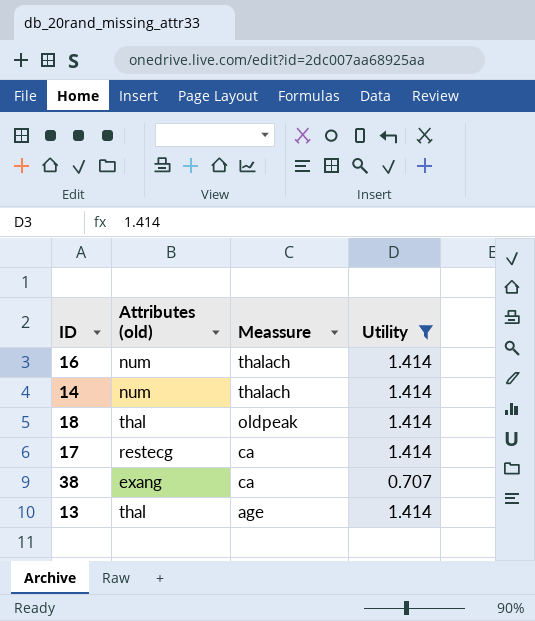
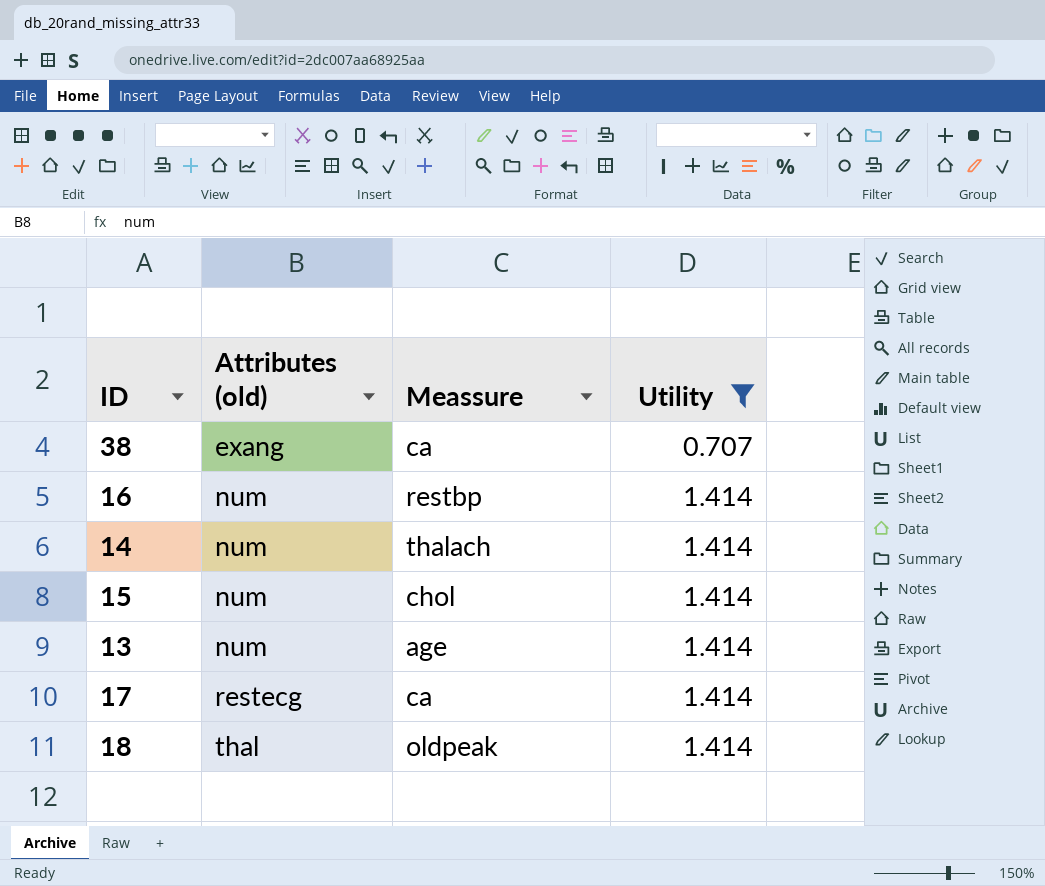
row order: Meassure descending -> Attributes (old) ascending
16 | Meassure: thalach -> restbp
row 15: none -> num | chol | 1.414
13 | Attributes (old): thal -> num

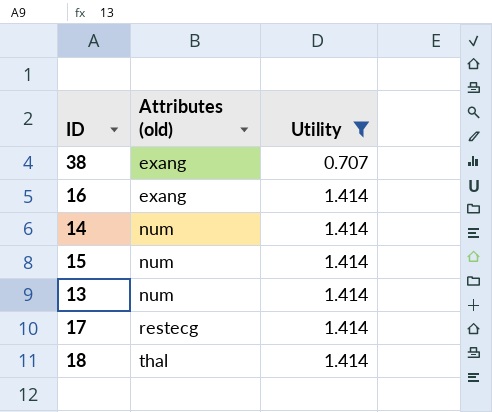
column Meassure | position: 3 -> none
16 | Attributes (old): num -> exang

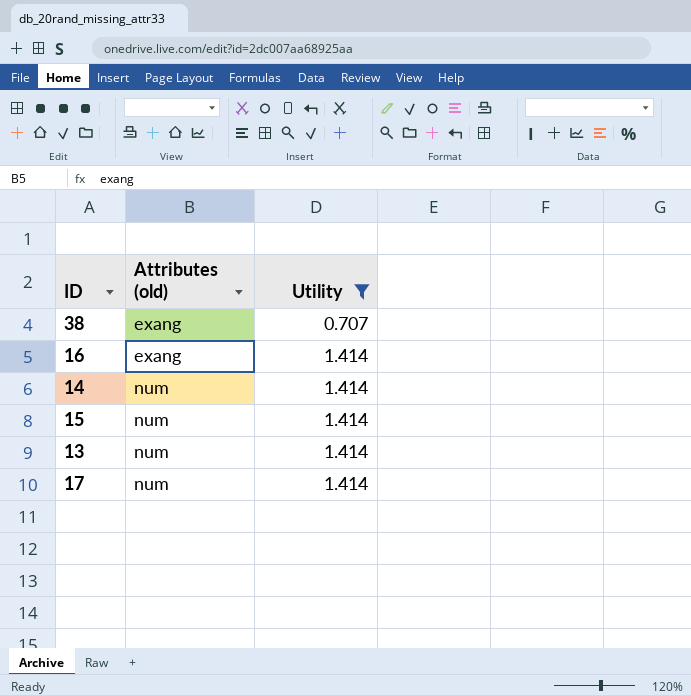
row 18: thal | 1.414 -> none
17 | Attributes (old): restecg -> num

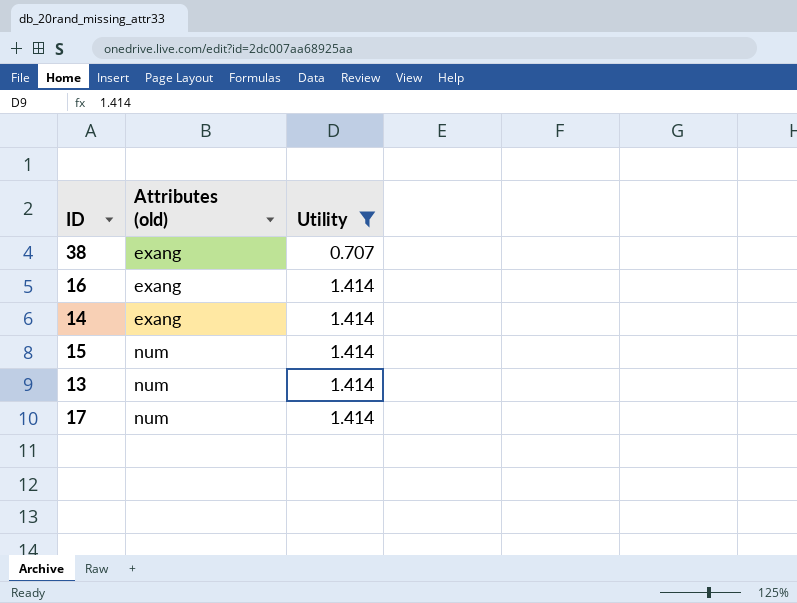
14 | Attributes (old): num -> exang

